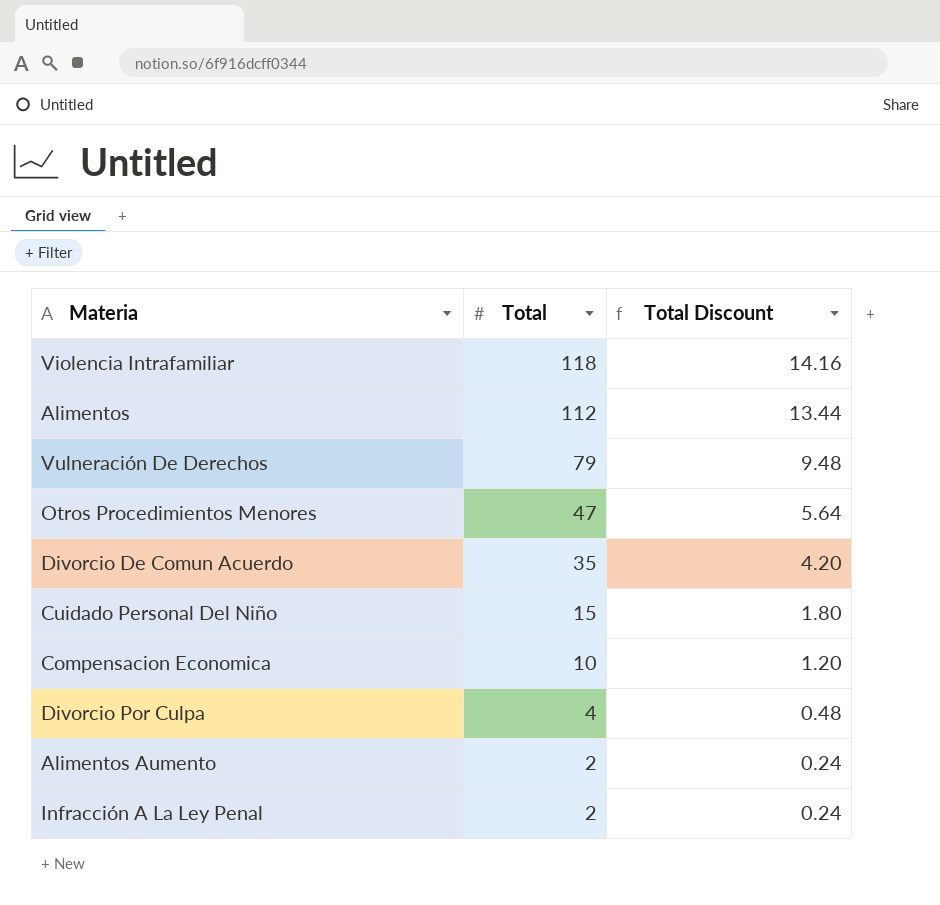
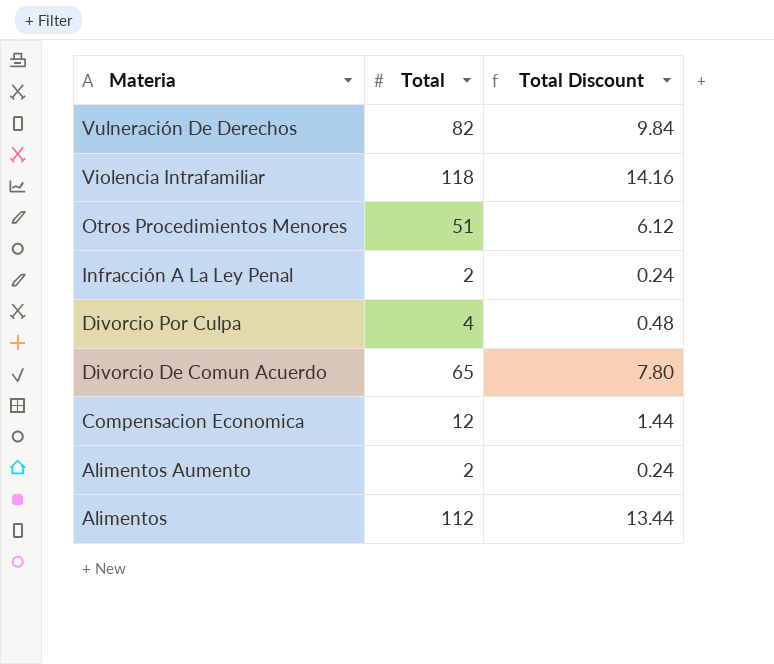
row order: Total descending -> Materia descending
row Cuidado Personal Del Niño: 15 | 1.80 -> none
Vulneración De Derechos | Total: 79 -> 82
Vulneración De Derechos | Total Discount: 9.48 -> 9.84
Otros Procedimientos Menores | Total: 47 -> 51
Otros Procedimientos Menores | Total Discount: 5.64 -> 6.12
Divorcio De Comun Acuerdo | Total: 35 -> 65
Divorcio De Comun Acuerdo | Total Discount: 4.20 -> 7.80
Compensacion Economica | Total: 10 -> 12
Compensacion Economica | Total Discount: 1.20 -> 1.44

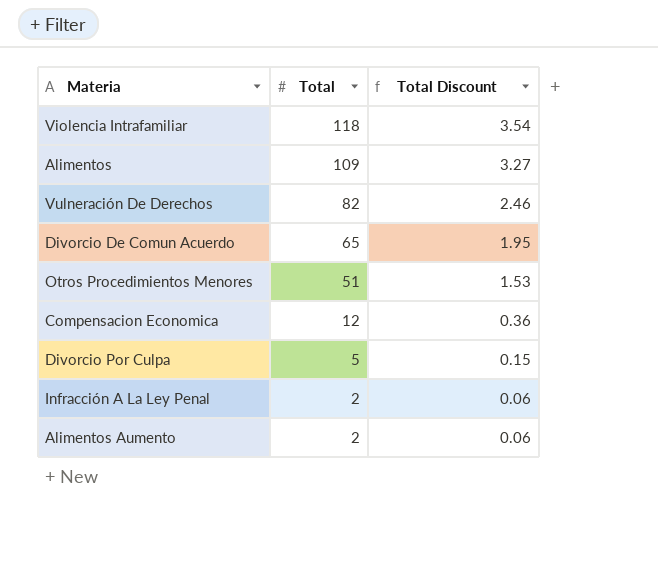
row order: Materia descending -> Total descending
column Total Discount | formula: [Total] * 0.12 -> [Total] * 0.03
Alimentos | Total: 112 -> 109
Divorcio Por Culpa | Total: 4 -> 5

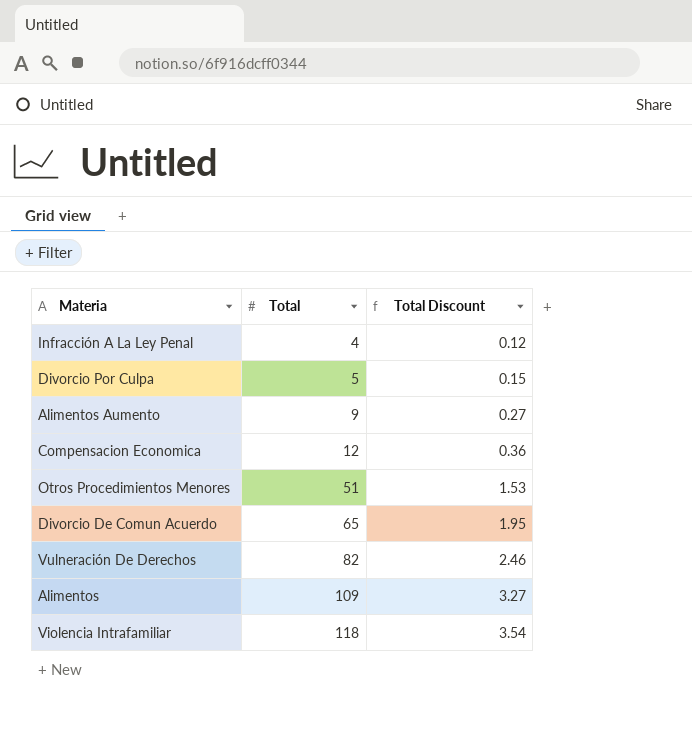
row order: Total descending -> Total ascending
Infracción A La Ley Penal | Total: 2 -> 4
Infracción A La Ley Penal | Total Discount: 0.06 -> 0.12
Alimentos Aumento | Total: 2 -> 9
Alimentos Aumento | Total Discount: 0.06 -> 0.27

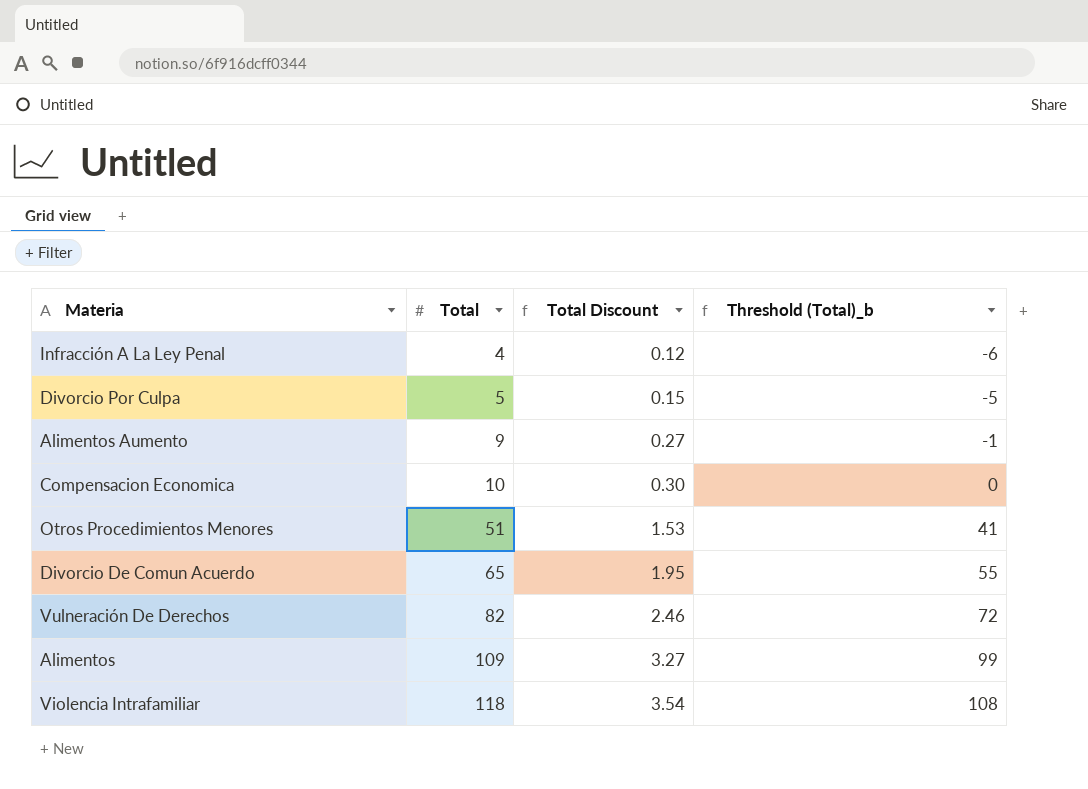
column Threshold (Total)_b | formula: none -> [Total] - 10
Compensacion Economica | Total: 12 -> 10
Compensacion Economica | Total Discount: 0.36 -> 0.30

